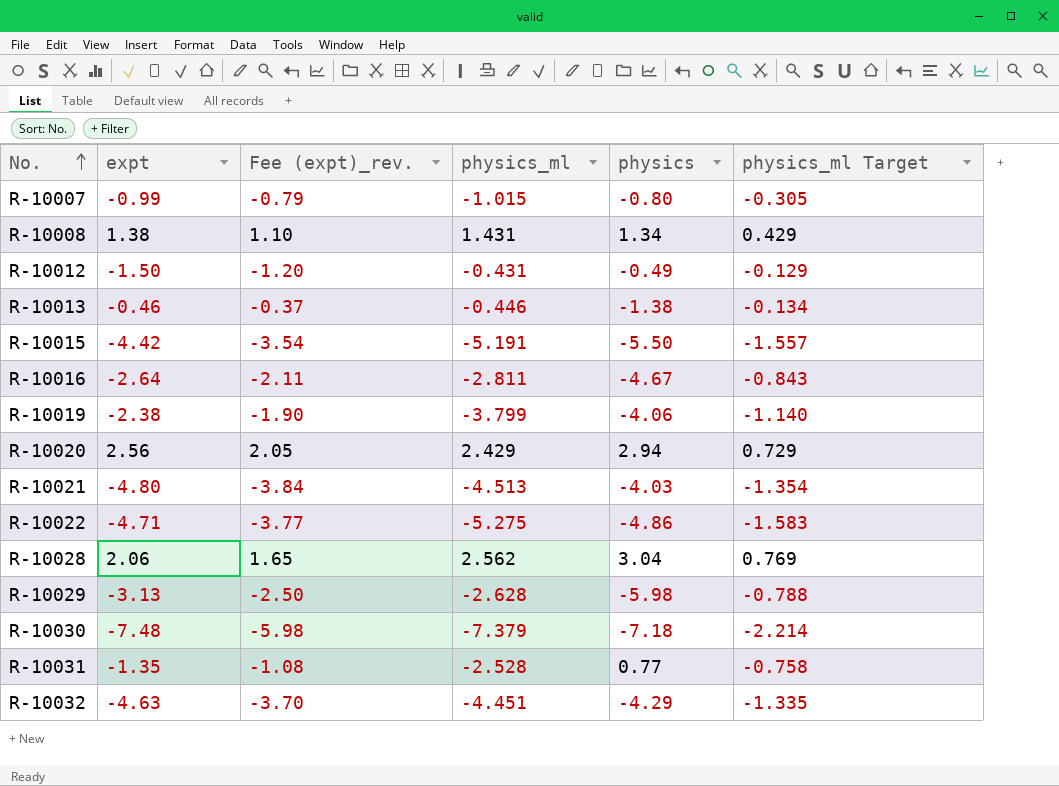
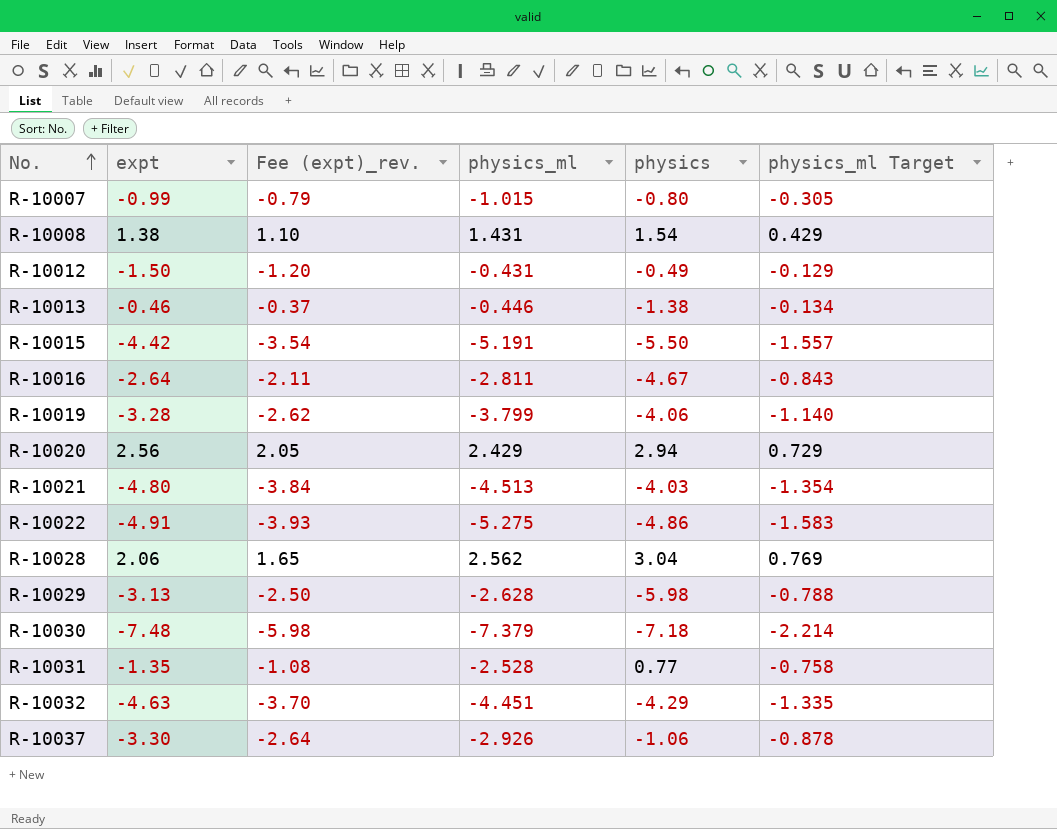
R-10008 | physics: 1.34 -> 1.54
R-10019 | expt: -2.38 -> -3.28
R-10019 | Fee (expt)_rev.: -1.90 -> -2.62
R-10022 | expt: -4.71 -> -4.91
R-10022 | Fee (expt)_rev.: -3.77 -> -3.93
row R-10037: none -> -3.30 | -2.64 | -2.926 | -1.06 | -0.878

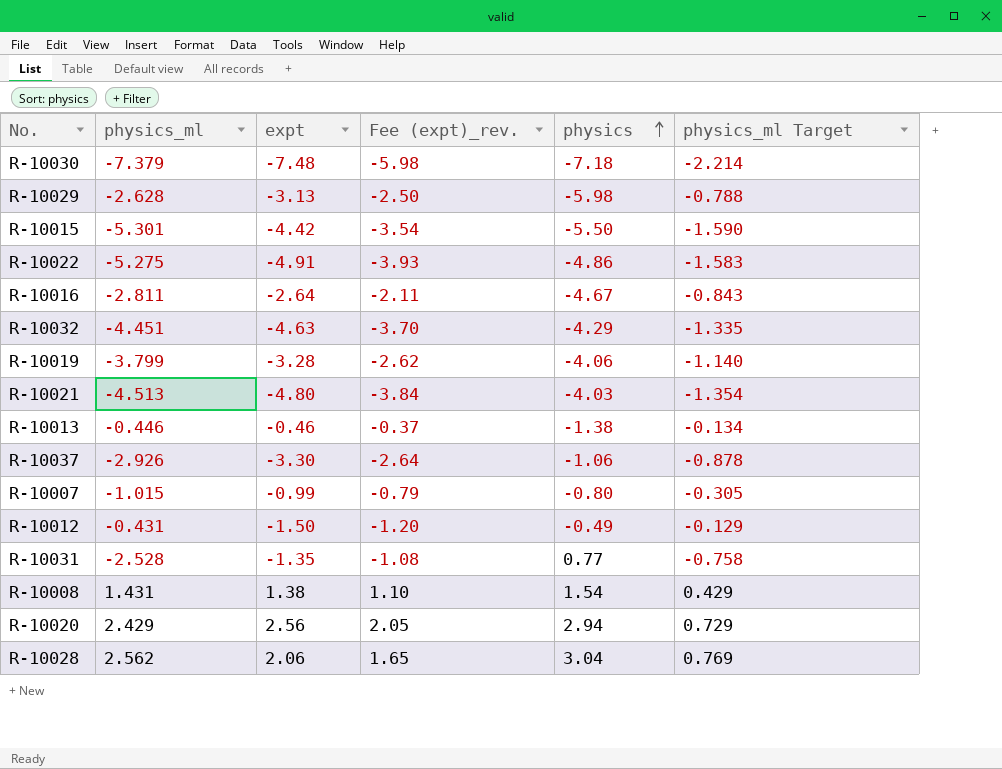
row order: No. ascending -> physics ascending
column physics_ml | position: 4 -> 2
R-10015 | physics_ml: -5.191 -> -5.301
R-10015 | physics_ml Target: -1.557 -> -1.590

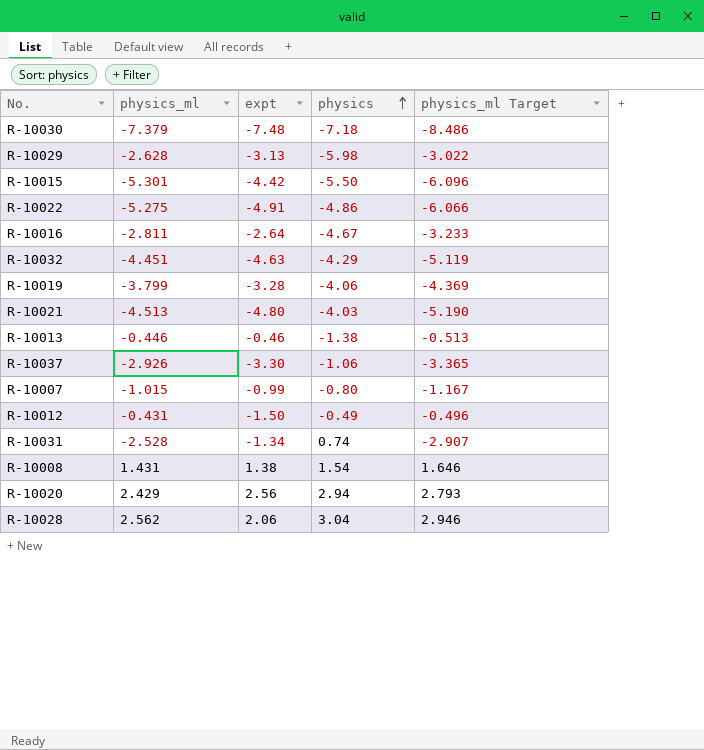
column Fee (expt)_rev. | formula: [expt] * 0.8 -> none
column physics_ml Target | formula: [physics_ml] * 0.3 -> [physics_ml] * 1.15
R-10031 | expt: -1.35 -> -1.34
R-10031 | physics: 0.77 -> 0.74

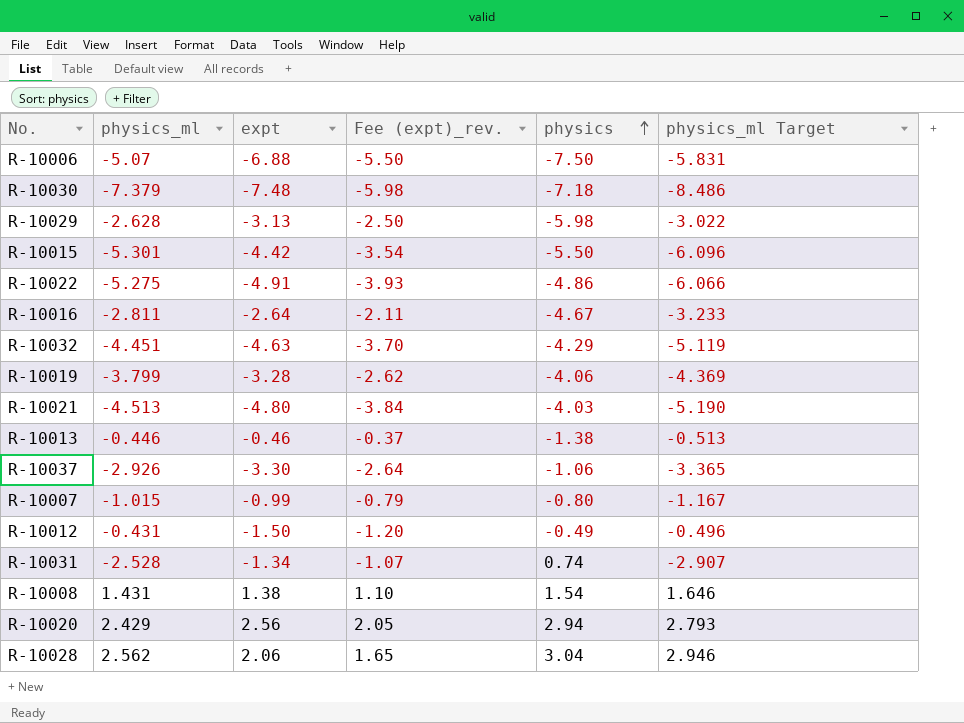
column Fee (expt)_rev. | formula: none -> [expt] * 0.8
row R-10006: none -> -5.07 | -6.88 | -5.50 | -7.50 | -5.831

